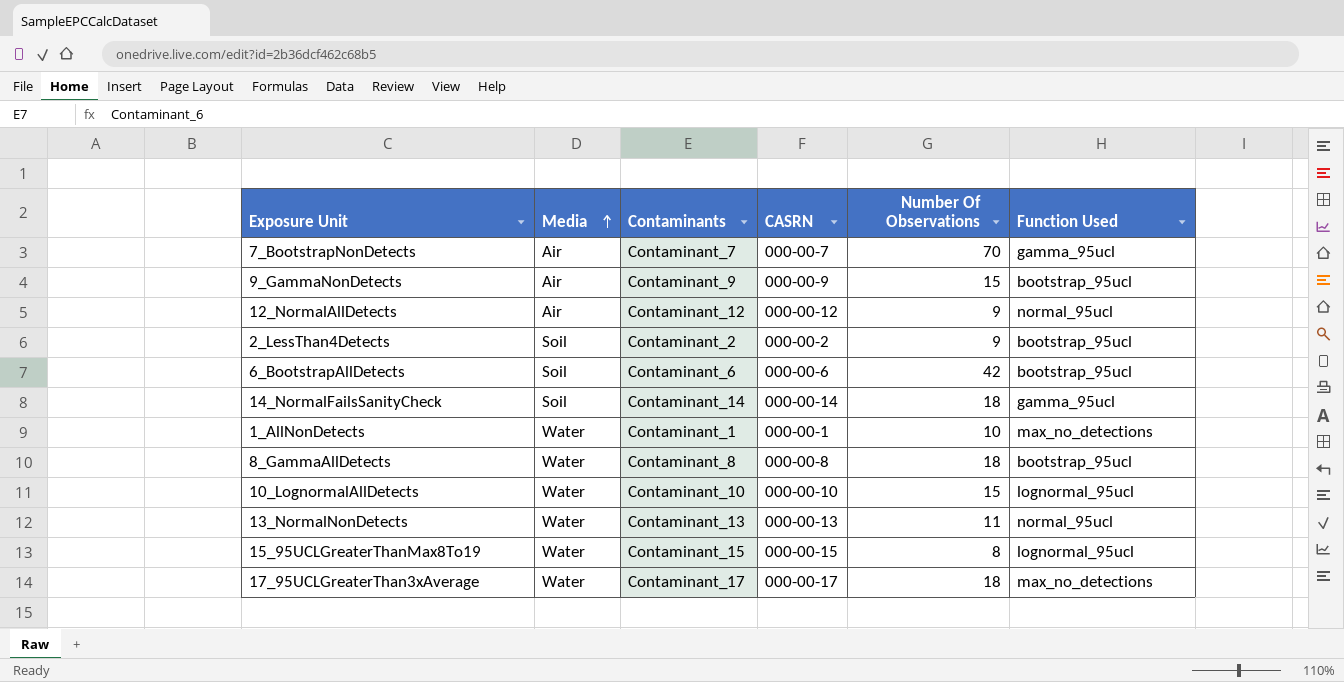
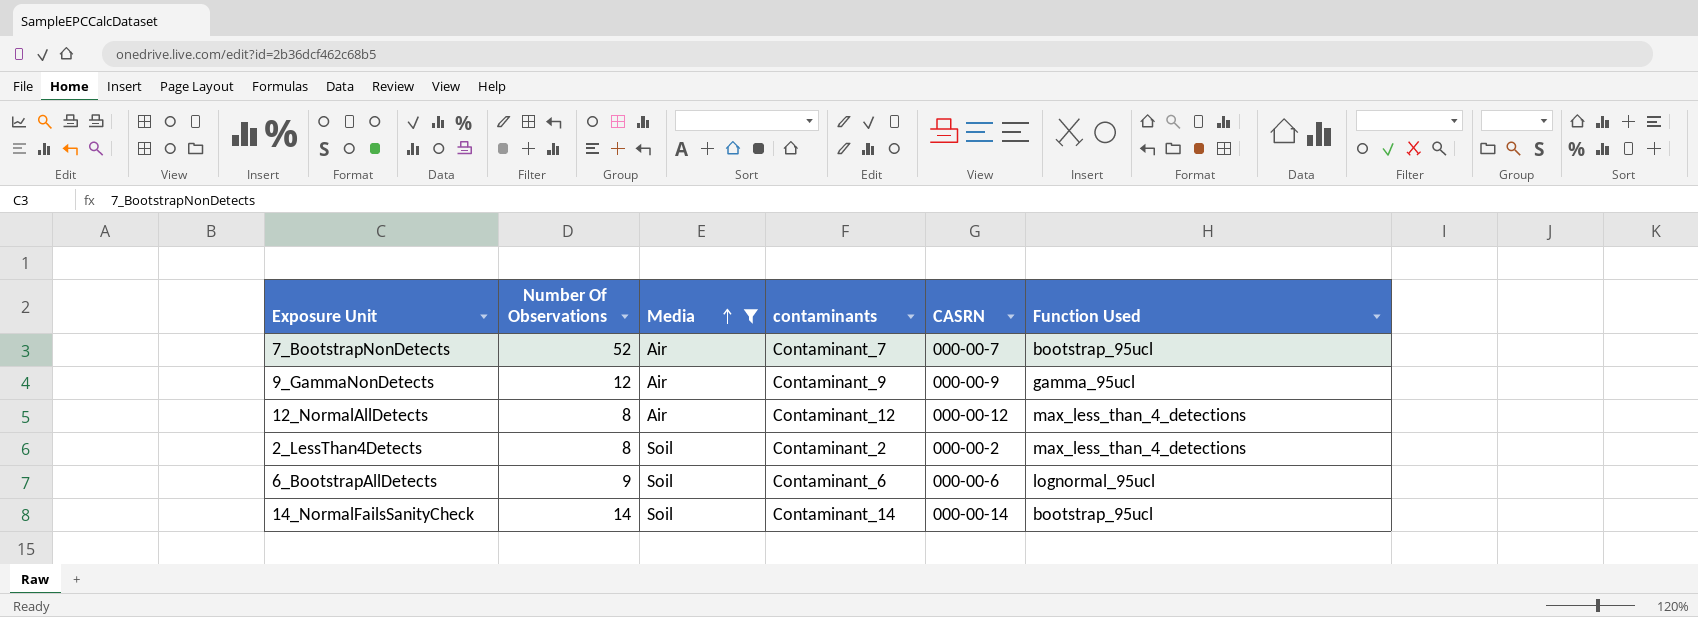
filter: none -> Media != Water
column Number Of Observations | position: 5 -> 2
column name: Contaminants -> contaminants
7_BootstrapNonDetects | Number Of Observations: 70 -> 52
7_BootstrapNonDetects | Function Used: gamma_95ucl -> bootstrap_95ucl
9_GammaNonDetects | Number Of Observations: 15 -> 12
9_GammaNonDetects | Function Used: bootstrap_95ucl -> gamma_95ucl
12_NormalAllDetects | Number Of Observations: 9 -> 8
12_NormalAllDetects | Function Used: normal_95ucl -> max_less_than_4_detections
2_LessThan4Detects | Number Of Observations: 9 -> 8
2_LessThan4Detects | Function Used: bootstrap_95ucl -> max_less_than_4_detections
6_BootstrapAllDetects | Number Of Observations: 42 -> 9
6_BootstrapAllDetects | Function Used: bootstrap_95ucl -> lognormal_95ucl
14_NormalFailsSanityCheck | Number Of Observations: 18 -> 14
14_NormalFailsSanityCheck | Function Used: gamma_95ucl -> bootstrap_95ucl

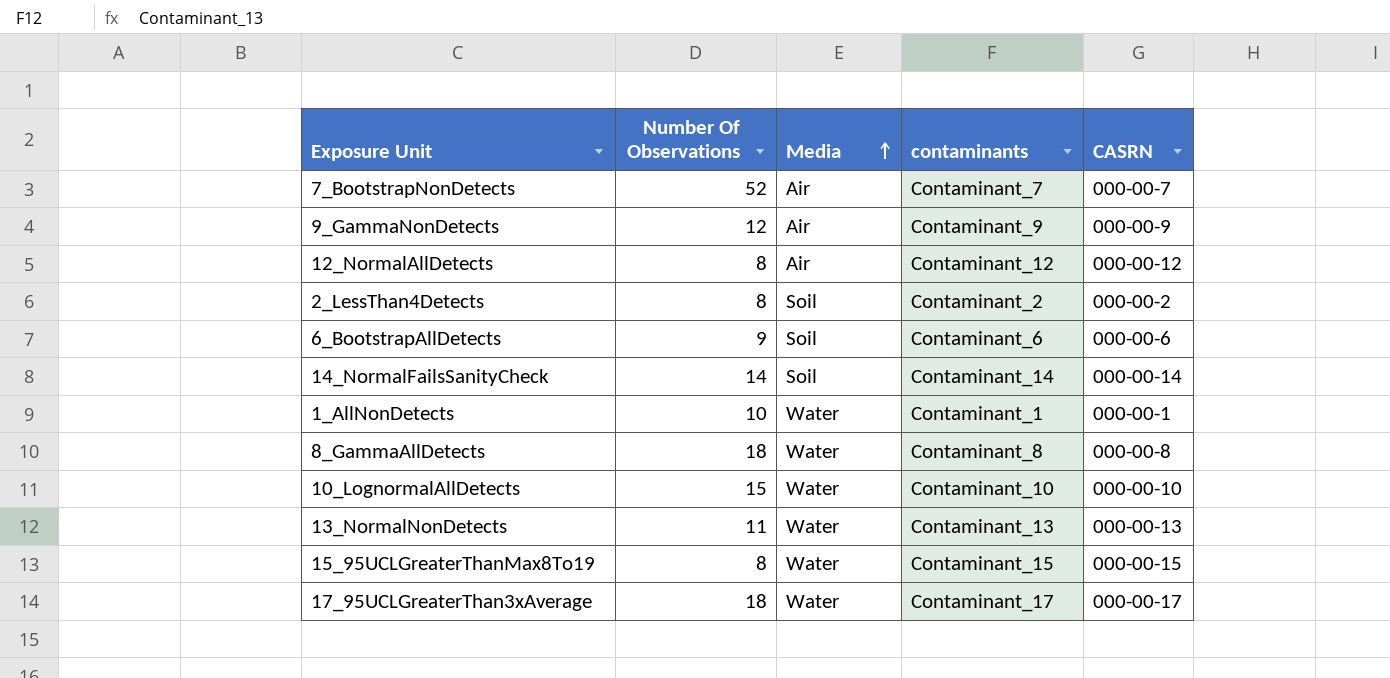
filter: Media != Water -> none
column Function Used | position: 6 -> none

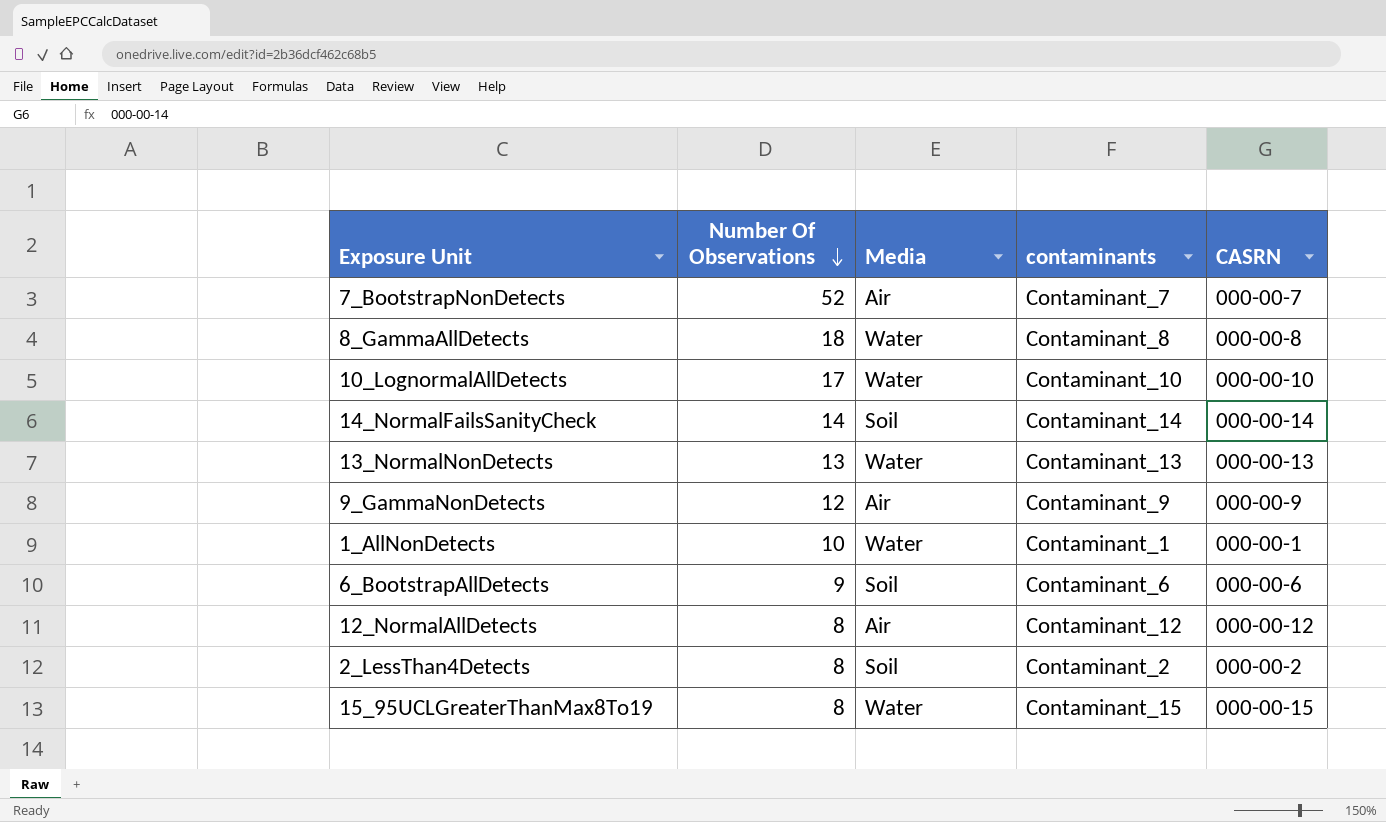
row order: Media ascending -> Number Of Observations descending
row 17_95UCLGreaterThan3xAverage: 18 | Water | Contaminant_17 | 000-00-17 -> none
10_LognormalAllDetects | Number Of Observations: 15 -> 17
13_NormalNonDetects | Number Of Observations: 11 -> 13

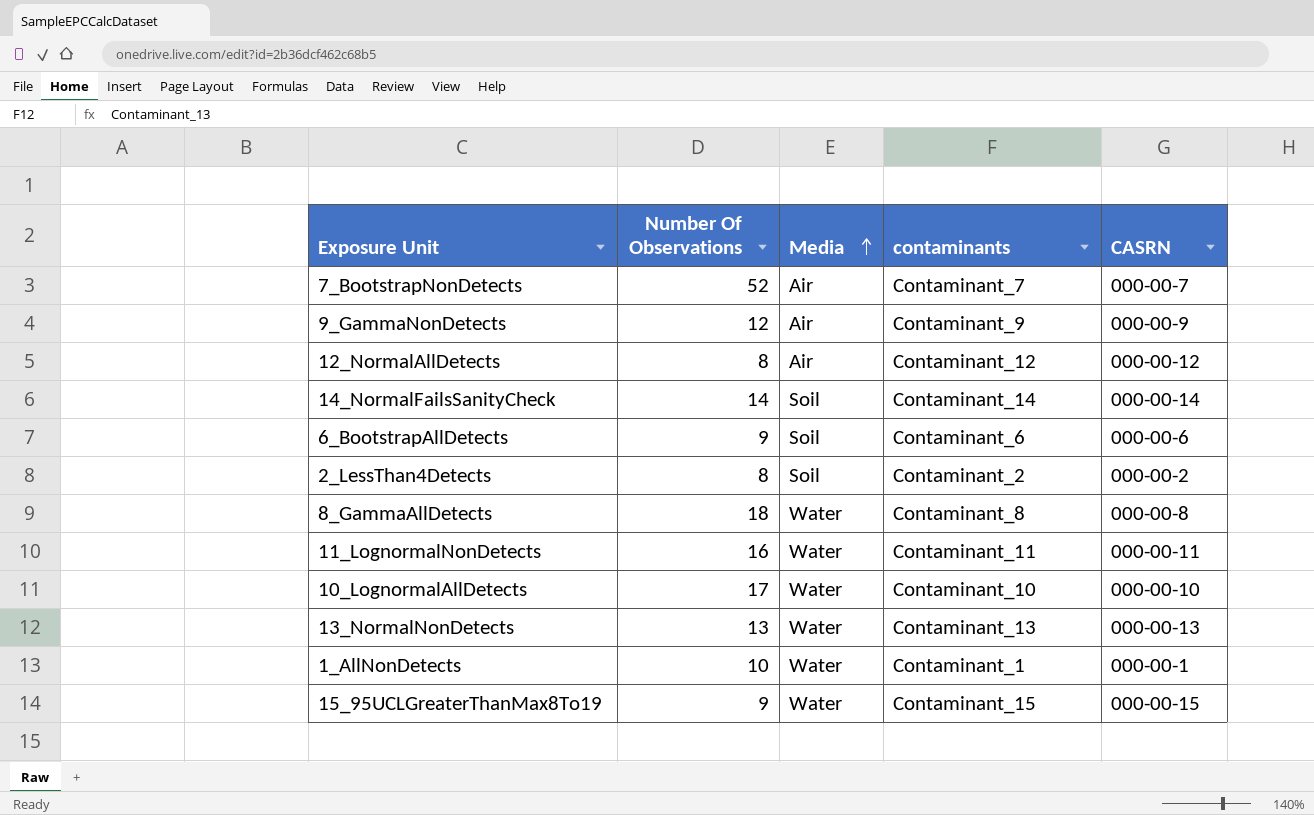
row order: Number Of Observations descending -> Media ascending
row 11_LognormalNonDetects: none -> 16 | Water | Contaminant_11 | 000-00-11
15_95UCLGreaterThanMax8To19 | Number Of Observations: 8 -> 9

